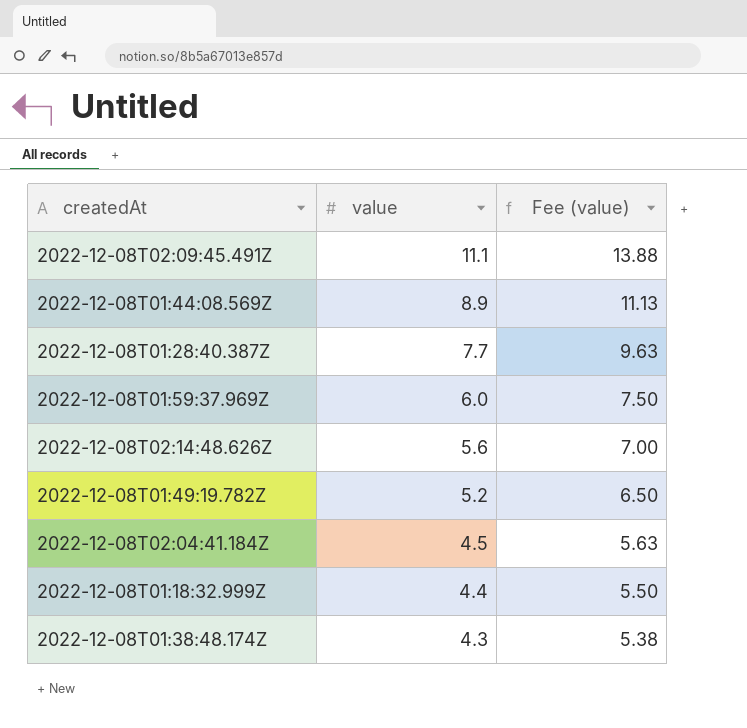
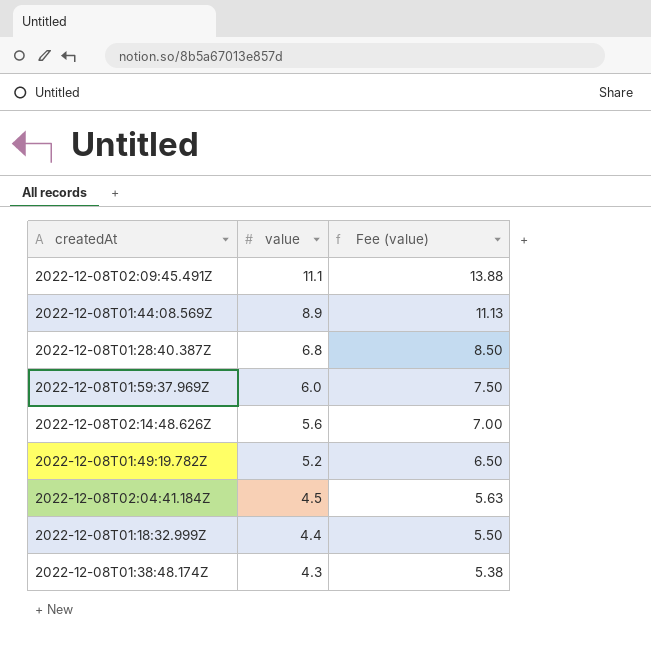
2022-12-08T01:28:40.387Z | value: 7.7 -> 6.8
2022-12-08T01:28:40.387Z | Fee (value): 9.63 -> 8.50

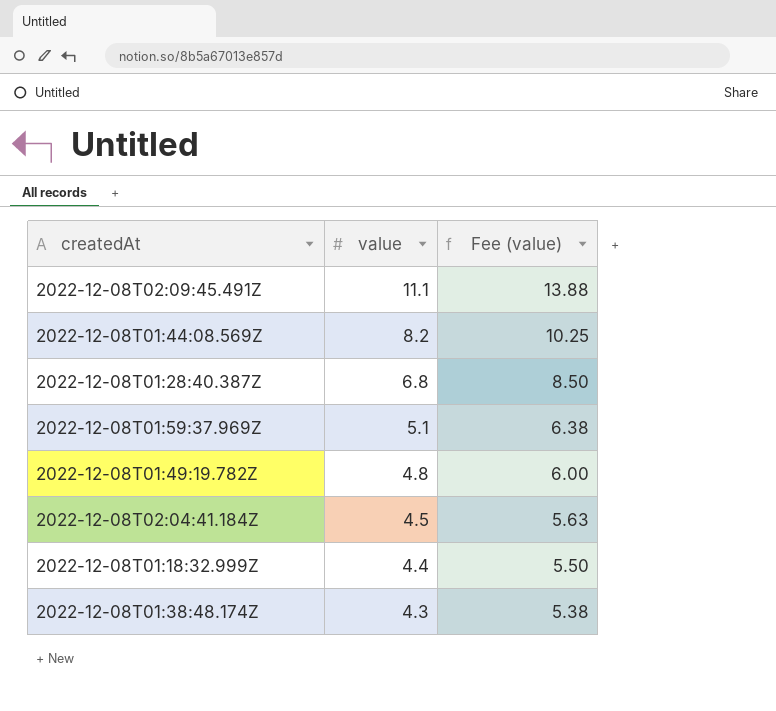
row 2022-12-08T02:14:48.626Z: 5.6 | 7.00 -> none
2022-12-08T01:44:08.569Z | value: 8.9 -> 8.2
2022-12-08T01:44:08.569Z | Fee (value): 11.13 -> 10.25
2022-12-08T01:59:37.969Z | value: 6.0 -> 5.1
2022-12-08T01:59:37.969Z | Fee (value): 7.50 -> 6.38
2022-12-08T01:49:19.782Z | value: 5.2 -> 4.8
2022-12-08T01:49:19.782Z | Fee (value): 6.50 -> 6.00

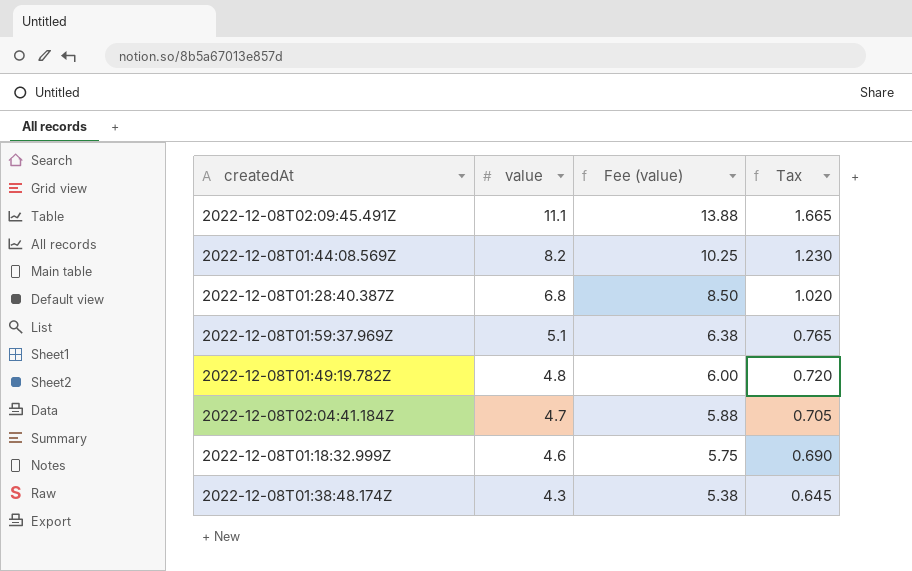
column Tax | formula: none -> [value] * 0.15
2022-12-08T02:04:41.184Z | value: 4.5 -> 4.7
2022-12-08T02:04:41.184Z | Fee (value): 5.63 -> 5.88
2022-12-08T01:18:32.999Z | value: 4.4 -> 4.6
2022-12-08T01:18:32.999Z | Fee (value): 5.50 -> 5.75

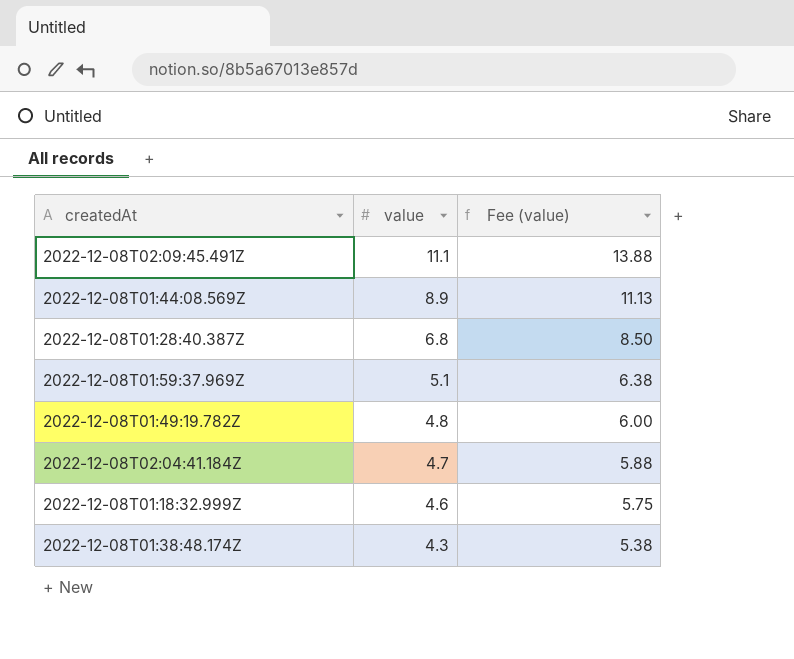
column Tax | formula: [value] * 0.15 -> none
2022-12-08T01:44:08.569Z | value: 8.2 -> 8.9
2022-12-08T01:44:08.569Z | Fee (value): 10.25 -> 11.13

